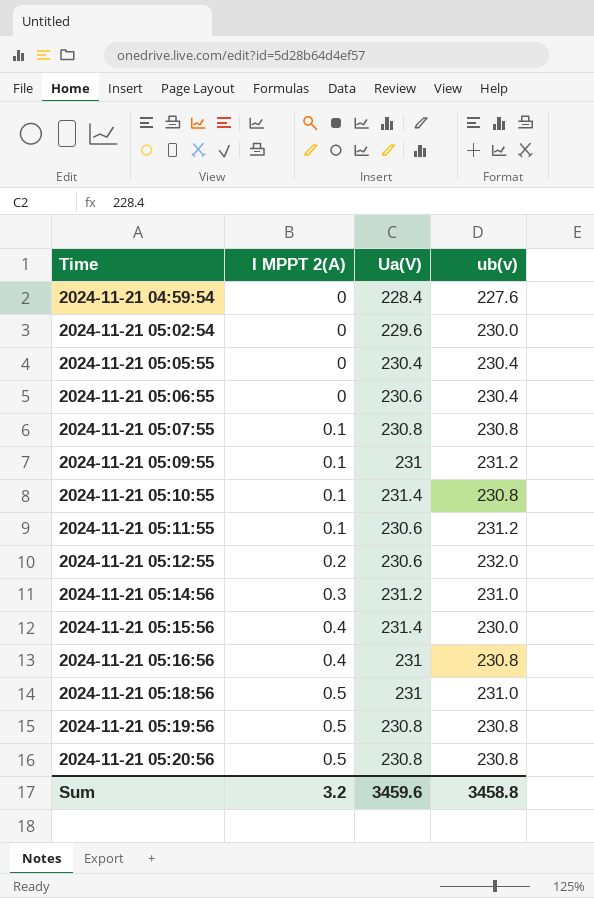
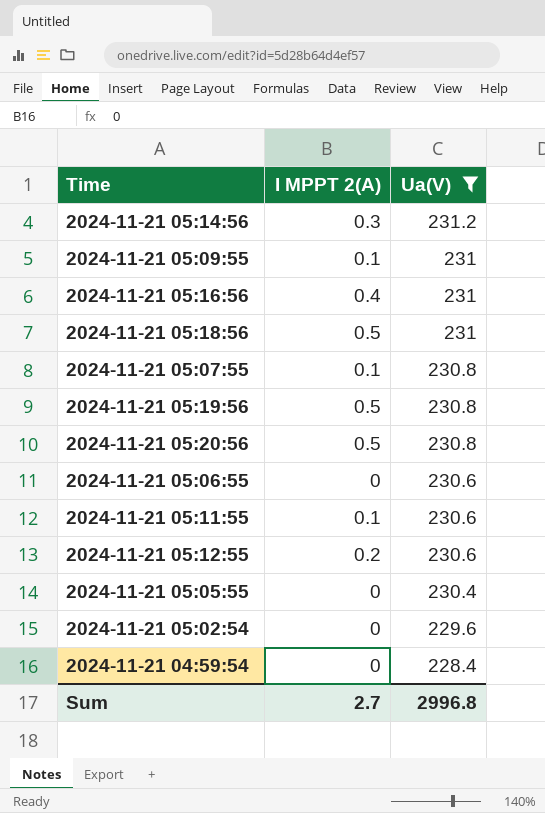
filter: none -> Ua(V) != 231.4
row order: Time ascending -> Ua(V) descending
column ub(v) | position: 4 -> none
Sum | I MPPT 2(A): 3.2 -> 2.7
Sum | Ua(V): 3459.6 -> 2996.8

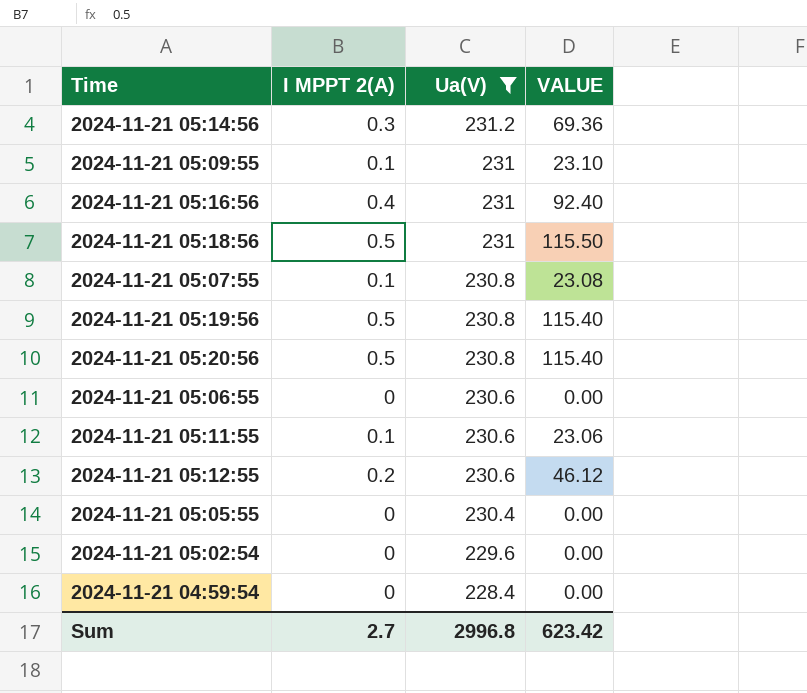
column VALUE | formula: none -> [I MPPT 2(A)] * [Ua(V)]

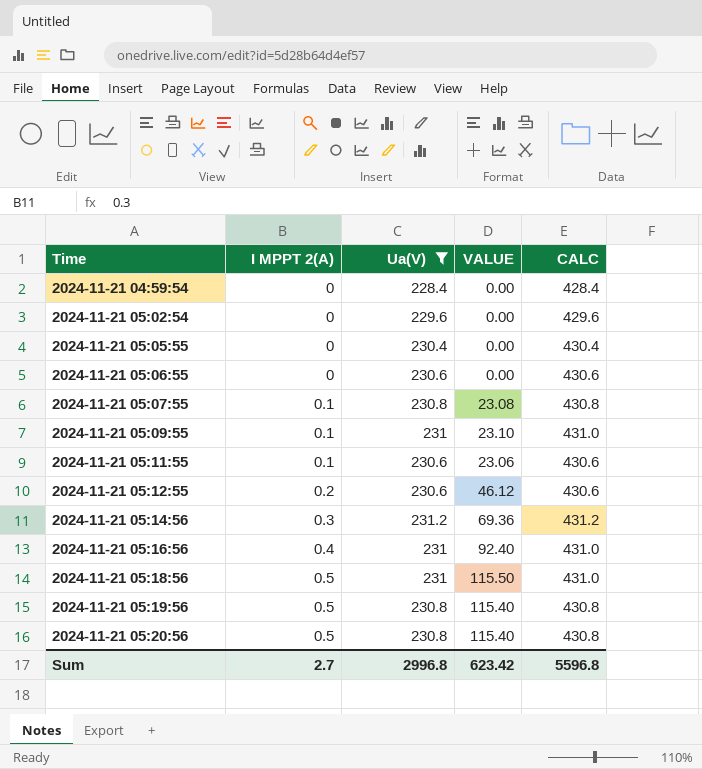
row order: Ua(V) descending -> Time ascending
column CALC | formula: none -> [Ua(V)] + 200

